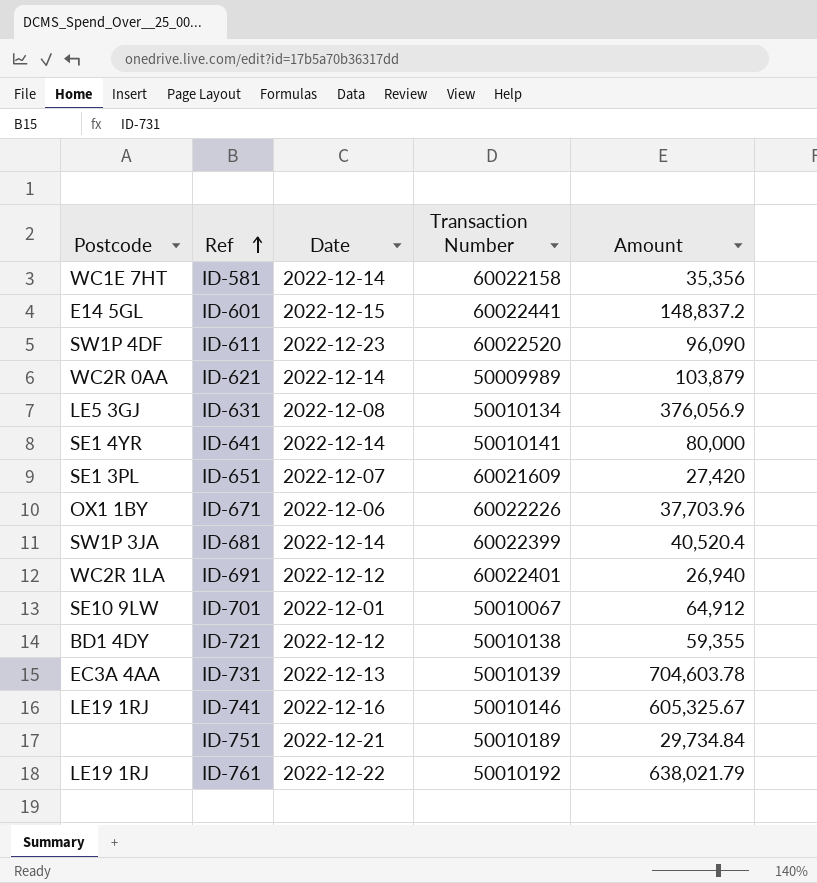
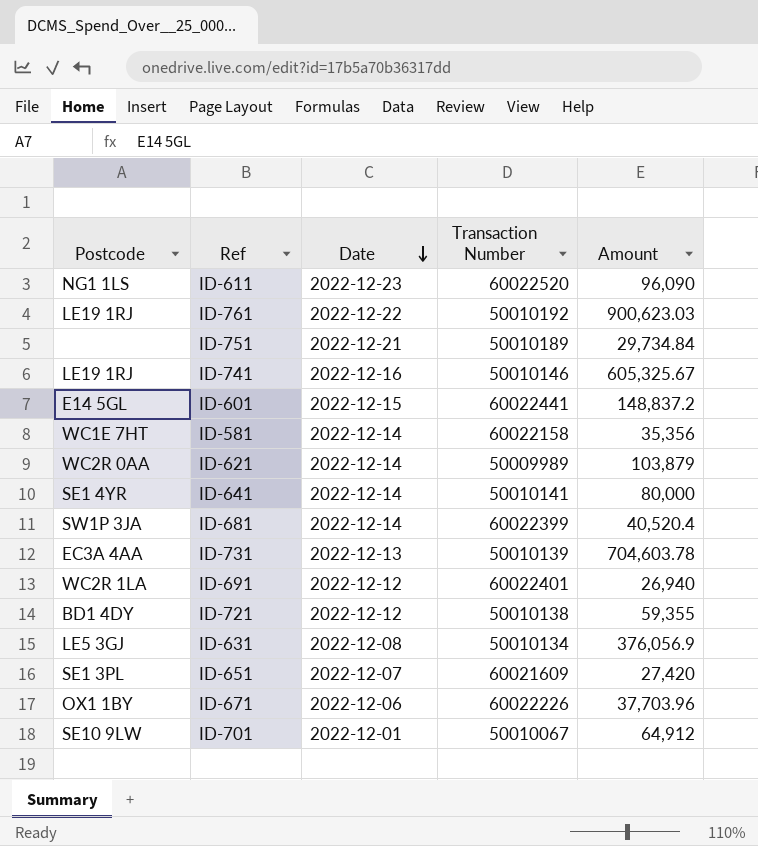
row order: Ref ascending -> Date descending
ID-611 | Postcode: SW1P 4DF -> NG1 1LS
ID-761 | Amount: 638,021.79 -> 900,623.03

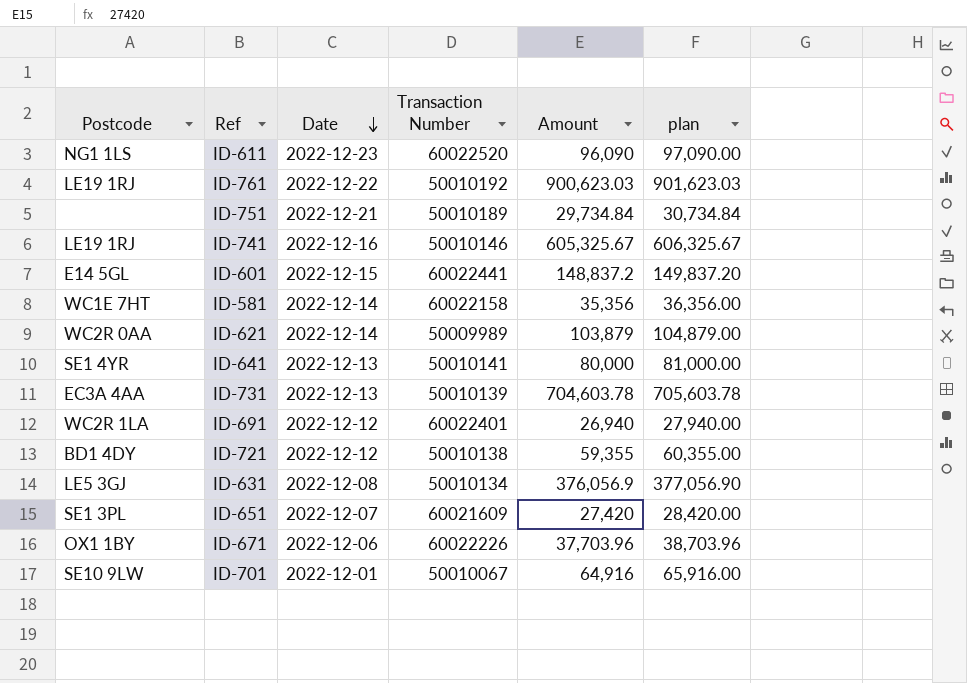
column plan | formula: none -> [Amount] + 1000
row ID-681: SW1P 3JA | 2022-12-14 | 60022399 | 40,520.4 -> none
ID-641 | Date: 2022-12-14 -> 2022-12-13
ID-701 | Amount: 64,912 -> 64,916

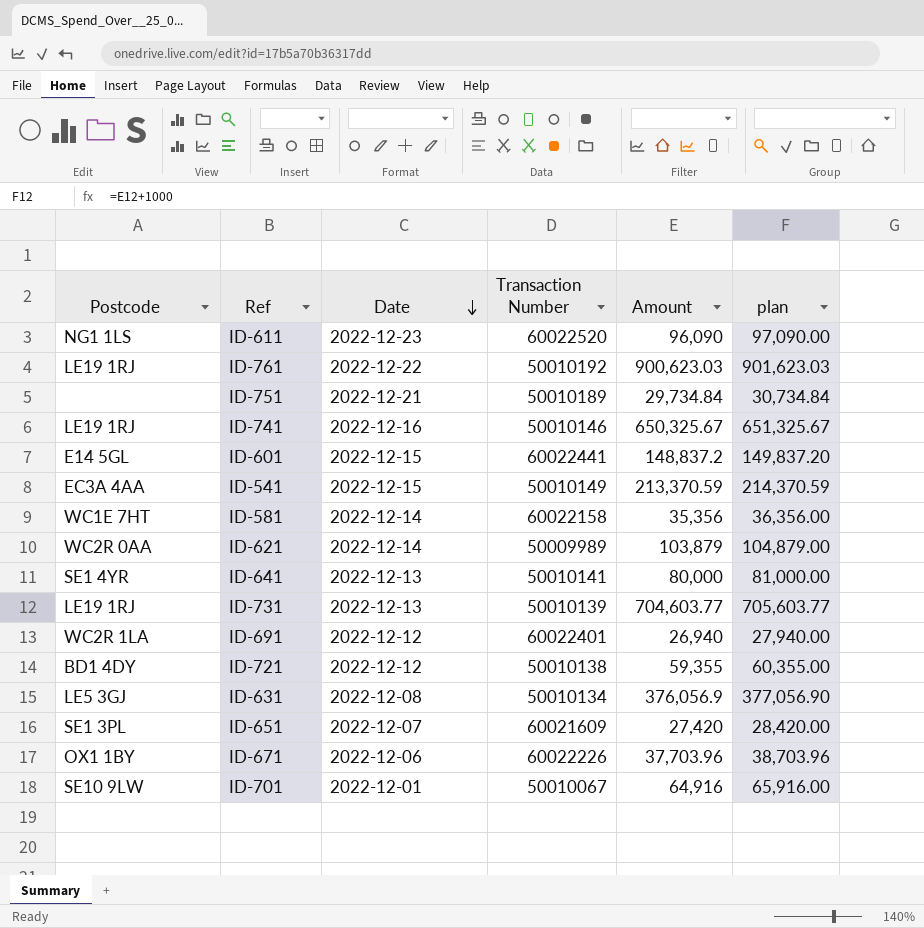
ID-741 | Amount: 605,325.67 -> 650,325.67
ID-741 | plan: 606,325.67 -> 651,325.67
row ID-541: none -> EC3A 4AA | 2022-12-15 | 50010149 | 213,370.59 | 214,370.59
ID-731 | Postcode: EC3A 4AA -> LE19 1RJ
ID-731 | Amount: 704,603.78 -> 704,603.77
ID-731 | plan: 705,603.78 -> 705,603.77

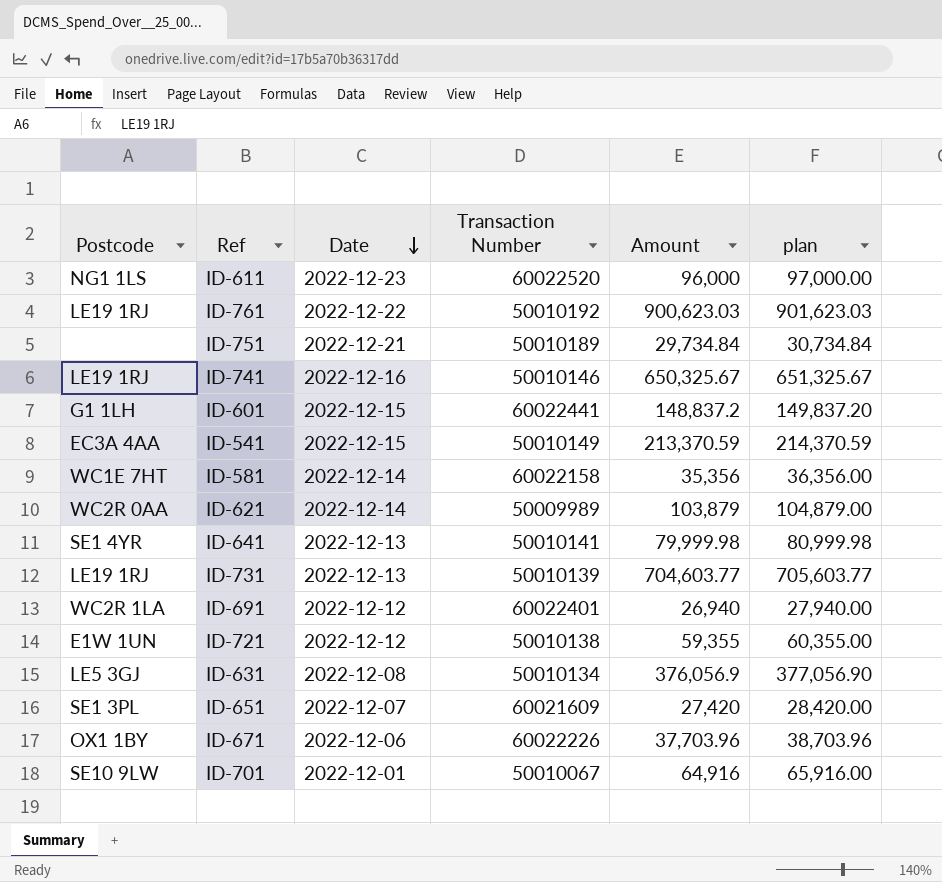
ID-611 | Amount: 96,090 -> 96,000
ID-611 | plan: 97,090.00 -> 97,000.00
ID-601 | Postcode: E14 5GL -> G1 1LH
ID-641 | Amount: 80,000 -> 79,999.98
ID-641 | plan: 81,000.00 -> 80,999.98
ID-721 | Postcode: BD1 4DY -> E1W 1UN

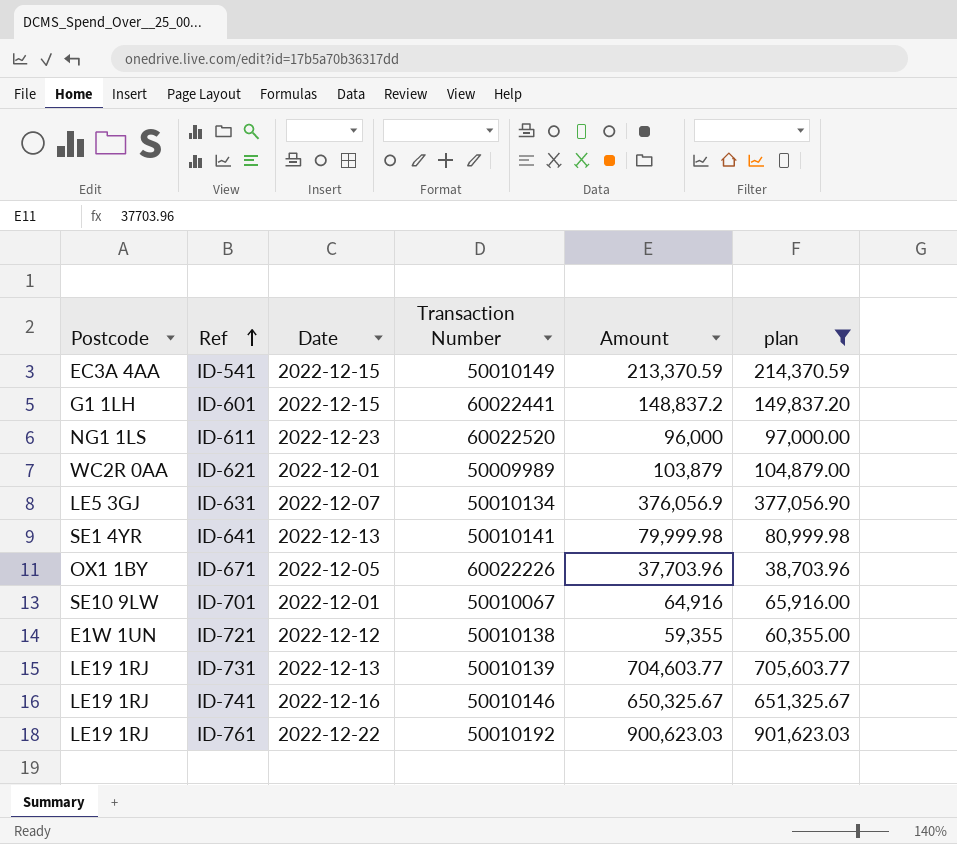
filter: none -> plan >= 38,703.96
row order: Date descending -> Ref ascending
ID-621 | Date: 2022-12-14 -> 2022-12-01
ID-631 | Date: 2022-12-08 -> 2022-12-07
ID-671 | Date: 2022-12-06 -> 2022-12-05

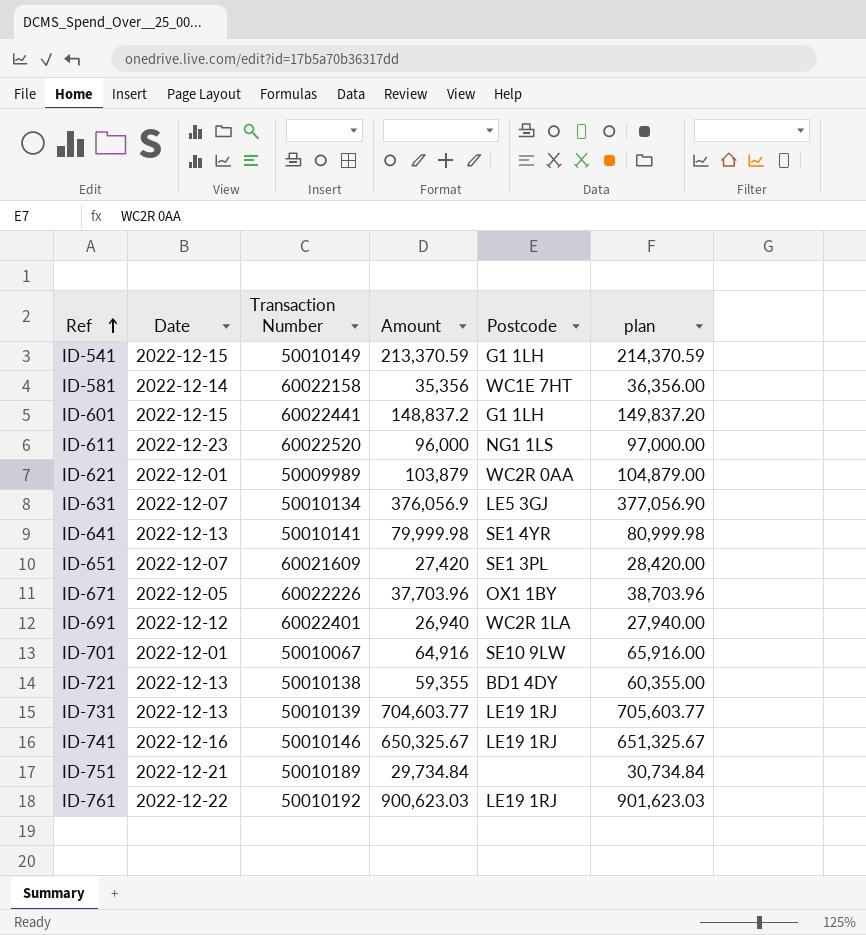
filter: plan >= 38,703.96 -> none
column Postcode | position: 1 -> 5
ID-541 | Postcode: EC3A 4AA -> G1 1LH
ID-721 | Date: 2022-12-12 -> 2022-12-13
ID-721 | Postcode: E1W 1UN -> BD1 4DY

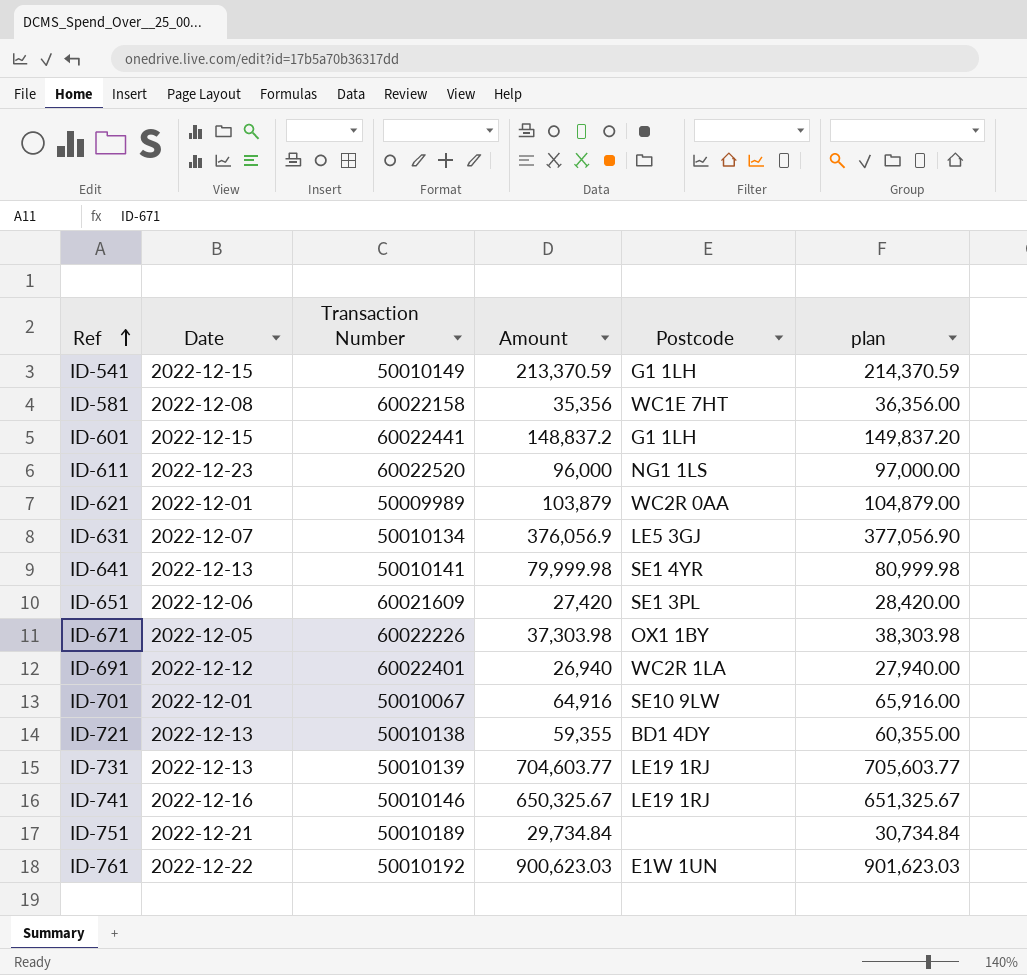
ID-581 | Date: 2022-12-14 -> 2022-12-08
ID-651 | Date: 2022-12-07 -> 2022-12-06
ID-671 | Amount: 37,703.96 -> 37,303.98
ID-671 | plan: 38,703.96 -> 38,303.98
ID-761 | Postcode: LE19 1RJ -> E1W 1UN

